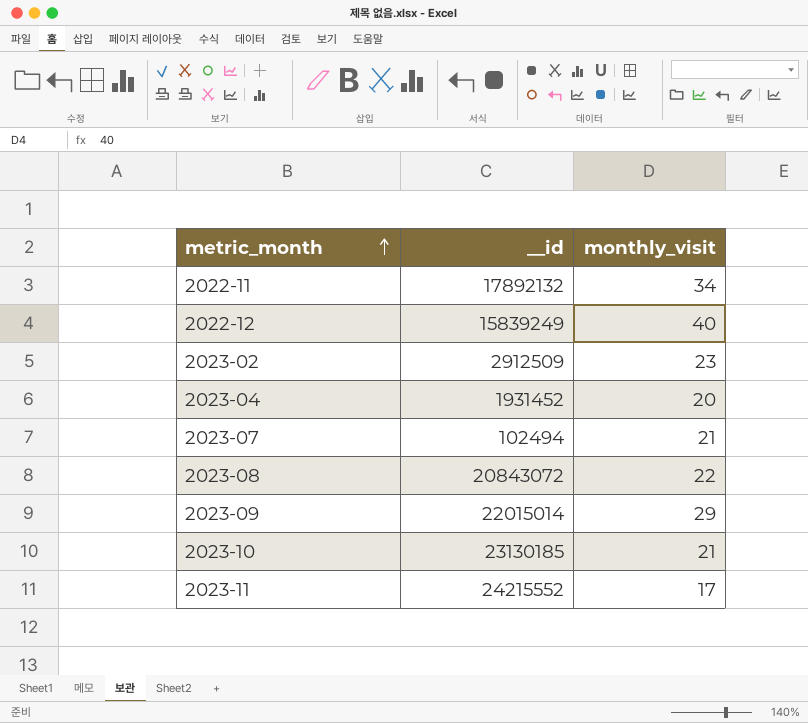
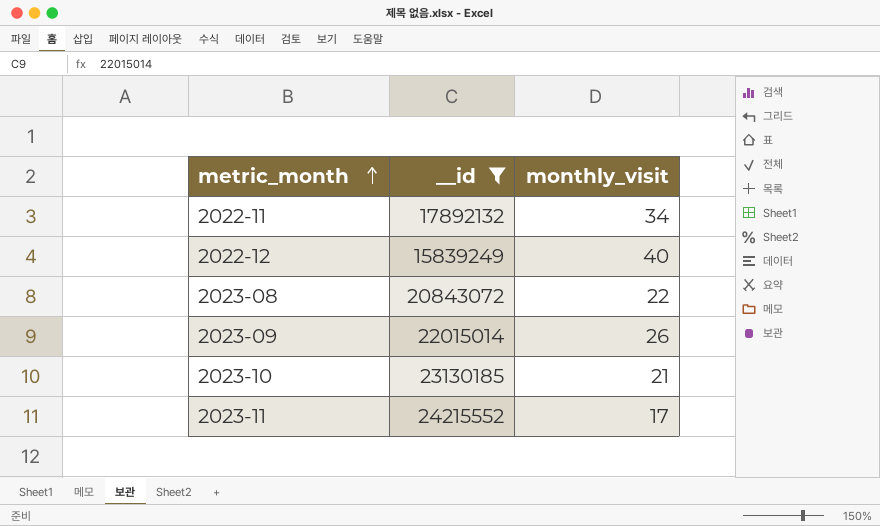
filter: none -> __id >= 15839249
2023-09 | monthly_visit: 29 -> 26

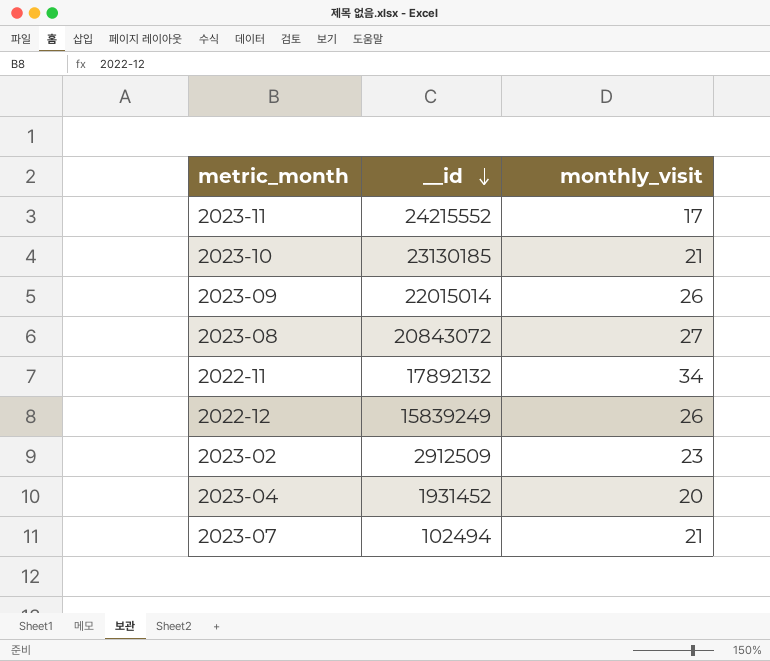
filter: __id >= 15839249 -> none
row order: metric_month ascending -> __id descending
2023-08 | monthly_visit: 22 -> 27
2022-12 | monthly_visit: 40 -> 26

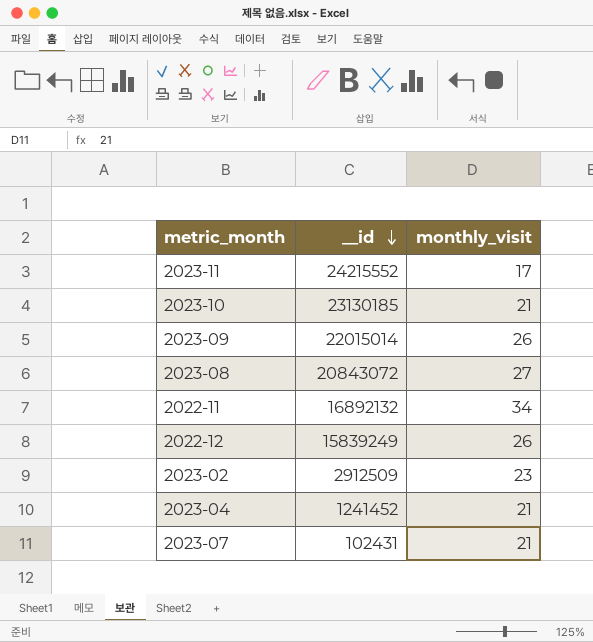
2022-11 | __id: 17892132 -> 16892132
2023-04 | __id: 1931452 -> 1241452
2023-04 | monthly_visit: 20 -> 21
2023-07 | __id: 102494 -> 102431

